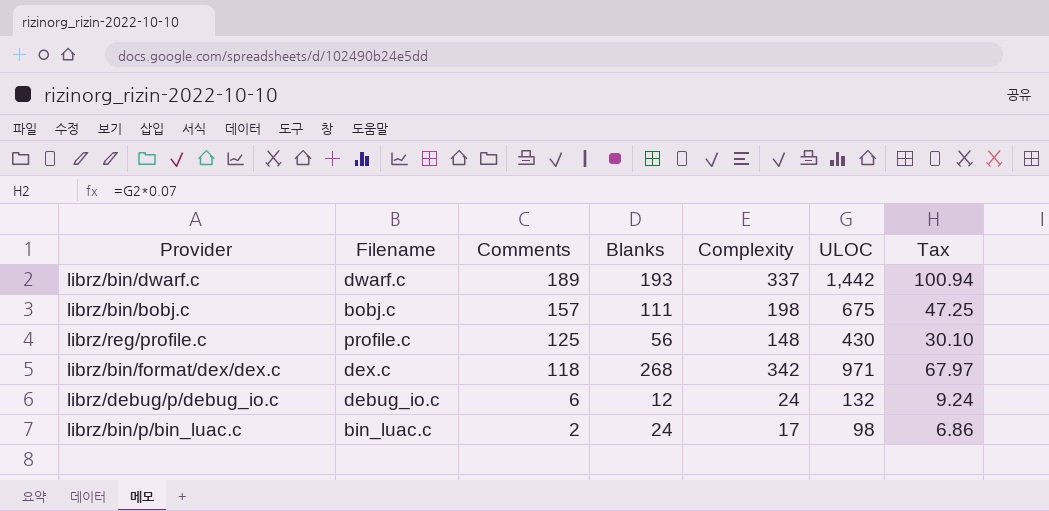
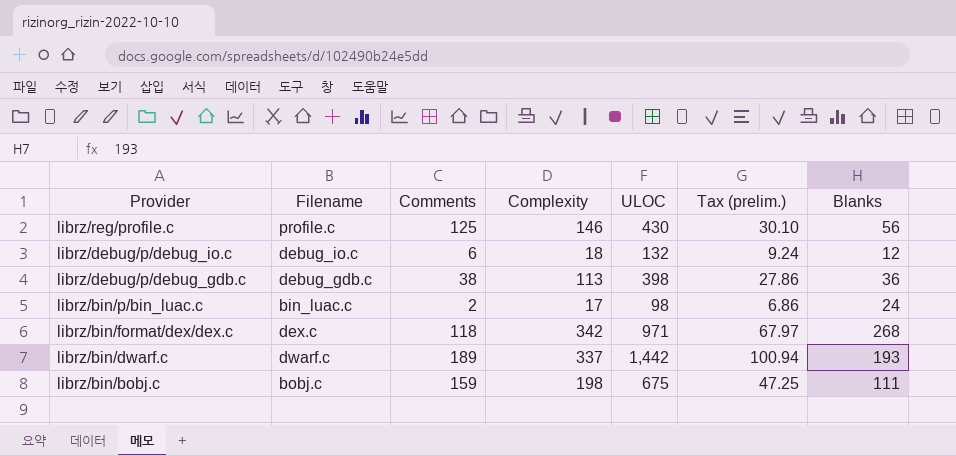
row order: Comments descending -> Provider descending
column name: Tax -> Tax (prelim.)
column Blanks | position: 4 -> 7
librz/reg/profile.c | Complexity: 148 -> 146
librz/debug/p/debug_io.c | Complexity: 24 -> 18
row librz/debug/p/debug_gdb.c: none -> debug_gdb.c | 38 | 113 | 398 | 27.86 | 36
librz/bin/bobj.c | Comments: 157 -> 159

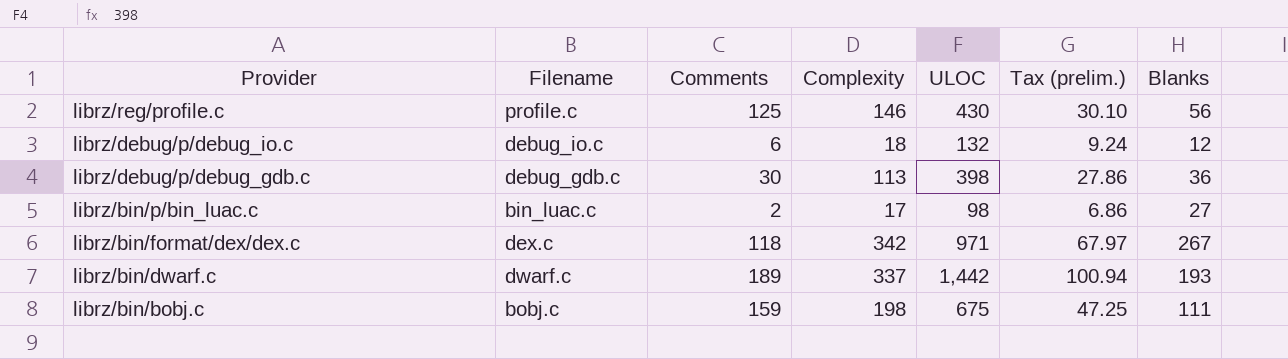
librz/debug/p/debug_gdb.c | Comments: 38 -> 30
librz/bin/p/bin_luac.c | Blanks: 24 -> 27
librz/bin/format/dex/dex.c | Blanks: 268 -> 267

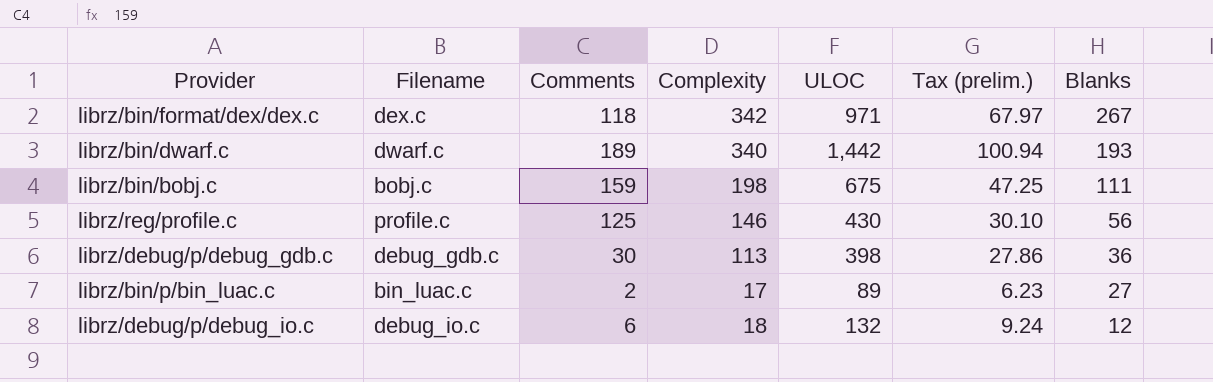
row order: Provider descending -> Blanks descending
librz/bin/dwarf.c | Complexity: 337 -> 340
librz/bin/p/bin_luac.c | ULOC: 98 -> 89
librz/bin/p/bin_luac.c | Tax (prelim.): 6.86 -> 6.23

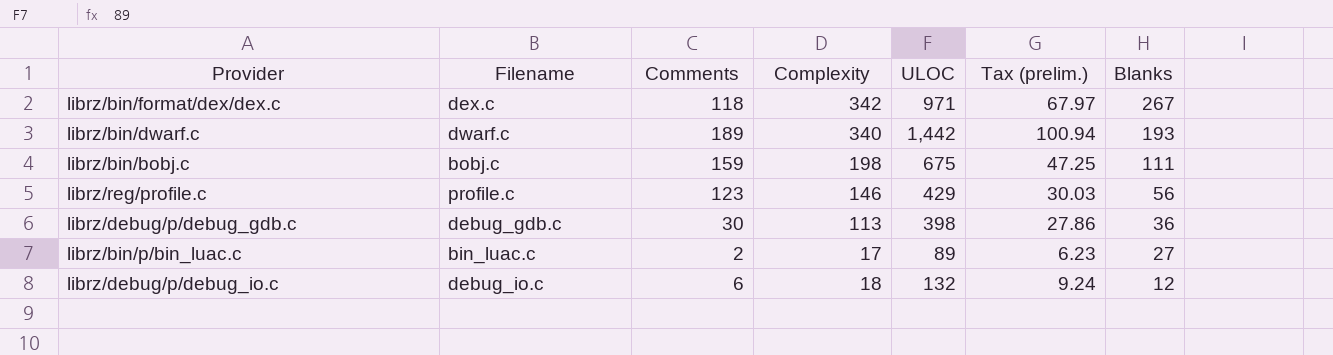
librz/reg/profile.c | Comments: 125 -> 123
librz/reg/profile.c | ULOC: 430 -> 429
librz/reg/profile.c | Tax (prelim.): 30.10 -> 30.03

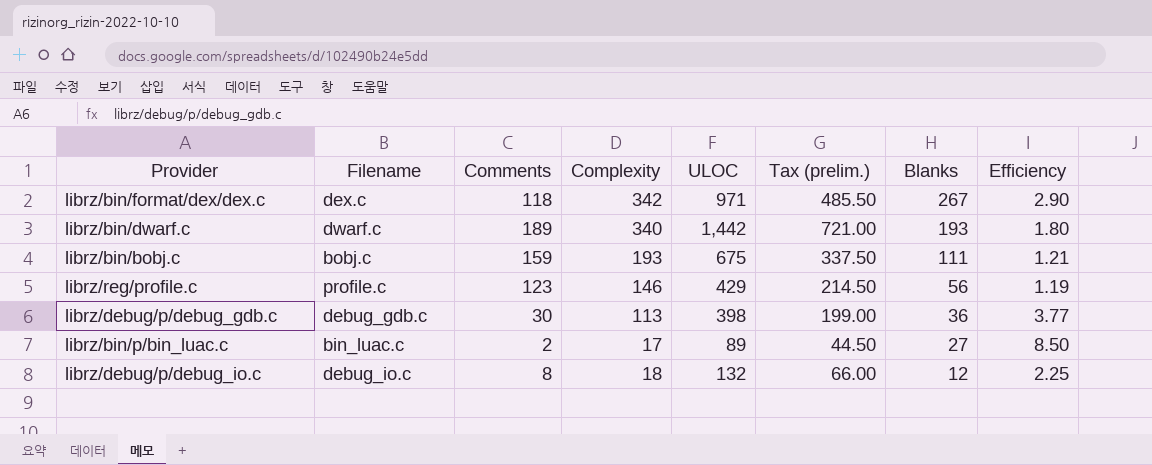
column Tax (prelim.) | formula: [ULOC] * 0.07 -> [ULOC] * 0.5
column Efficiency | formula: none -> [Complexity] / [Comments]
librz/bin/bobj.c | Complexity: 198 -> 193
librz/debug/p/debug_io.c | Comments: 6 -> 8

